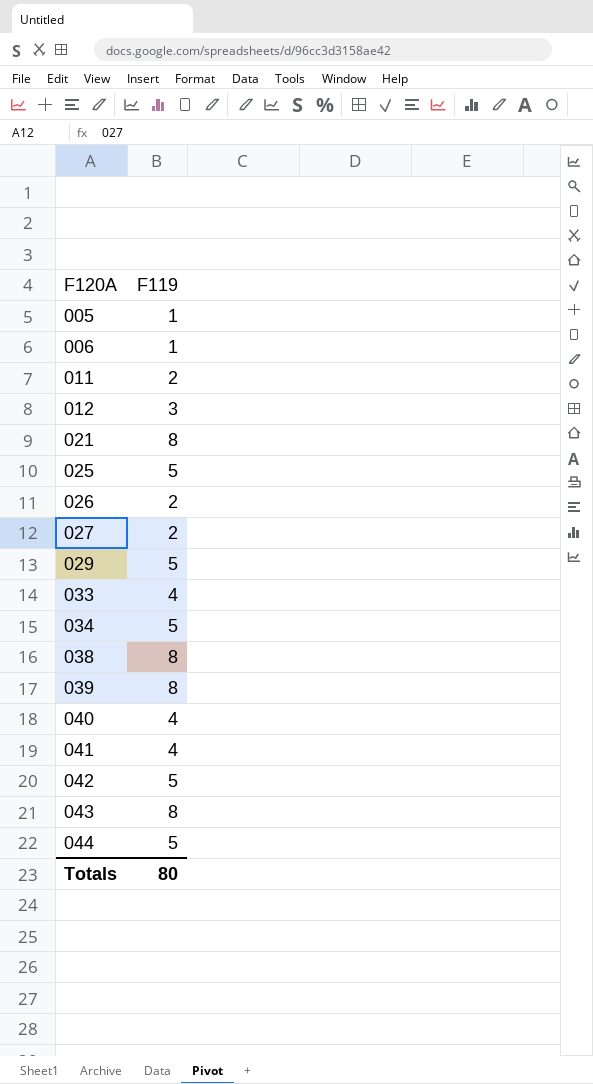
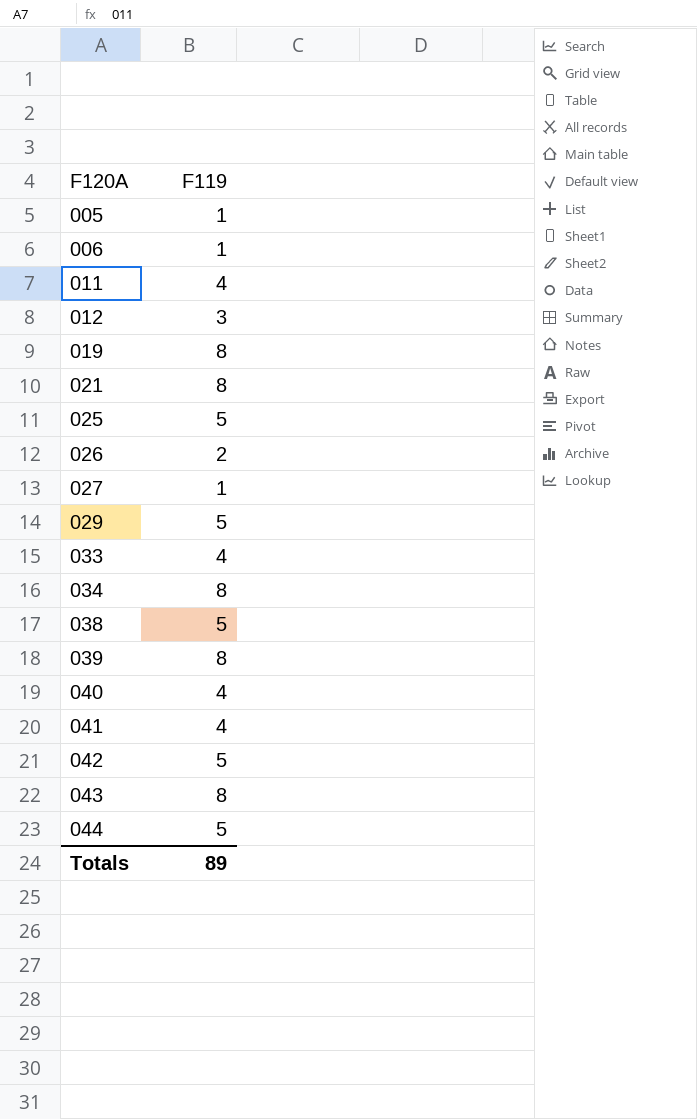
011 | F119: 2 -> 4
row 019: none -> 8
027 | F119: 2 -> 1
034 | F119: 5 -> 8
038 | F119: 8 -> 5
Totals | F119: 80 -> 89

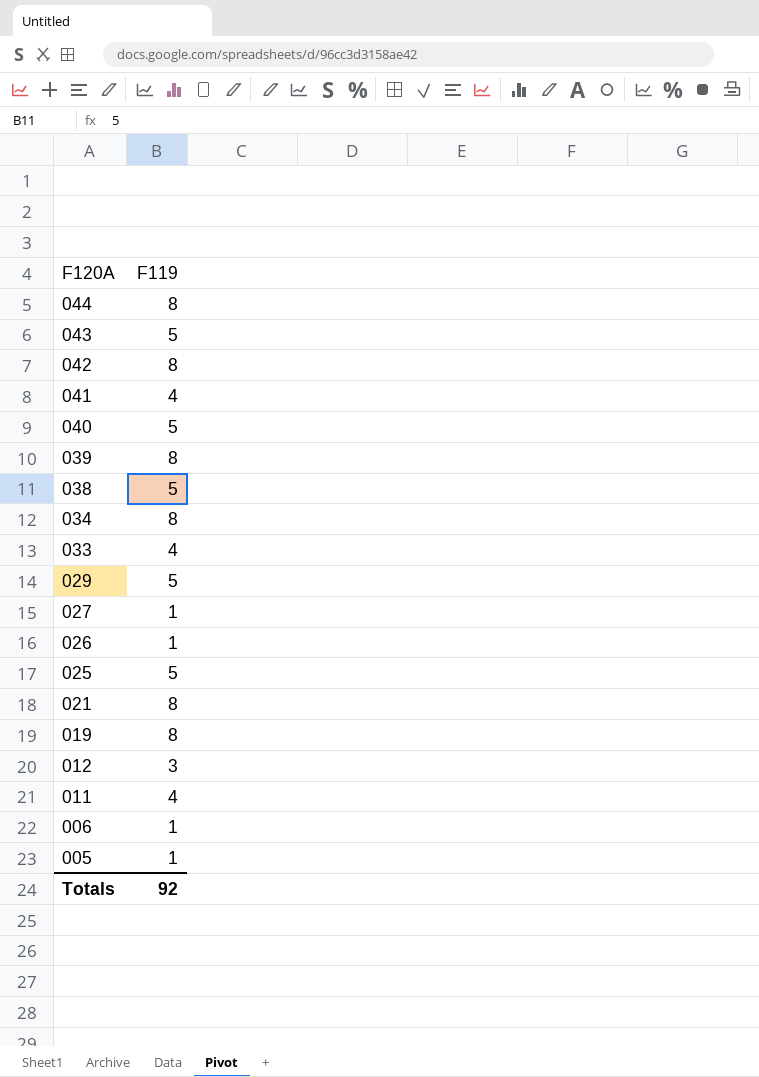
row order: F120A ascending -> F120A descending
044 | F119: 5 -> 8
043 | F119: 8 -> 5
042 | F119: 5 -> 8
040 | F119: 4 -> 5
026 | F119: 2 -> 1
Totals | F119: 89 -> 92

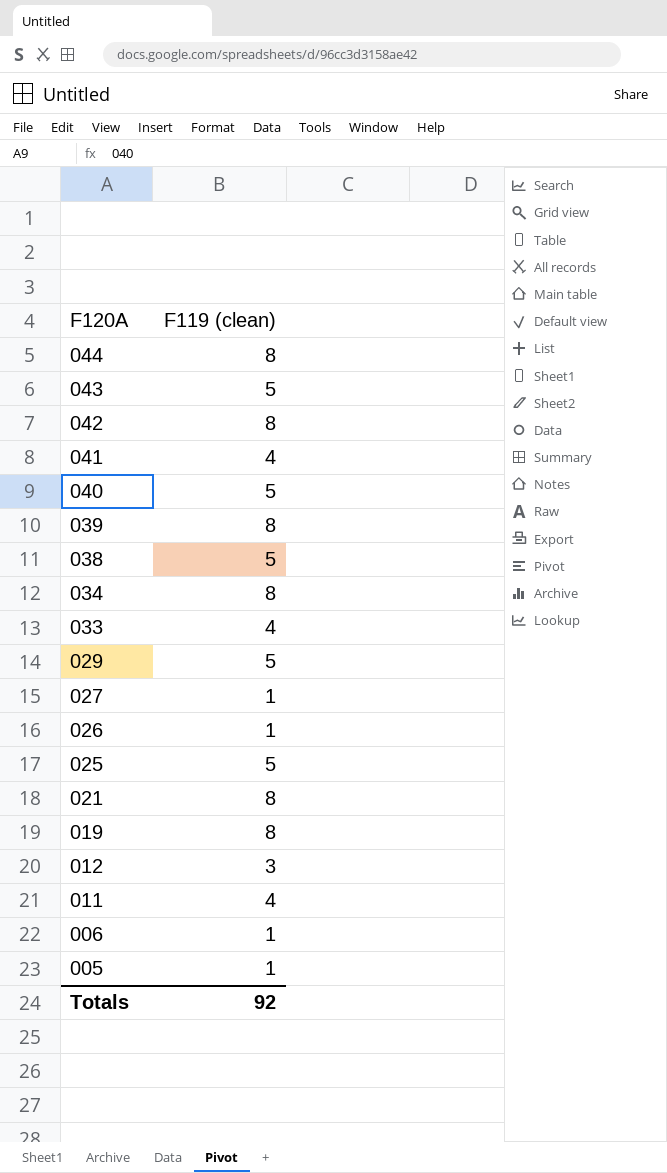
column name: F119 -> F119 (clean)

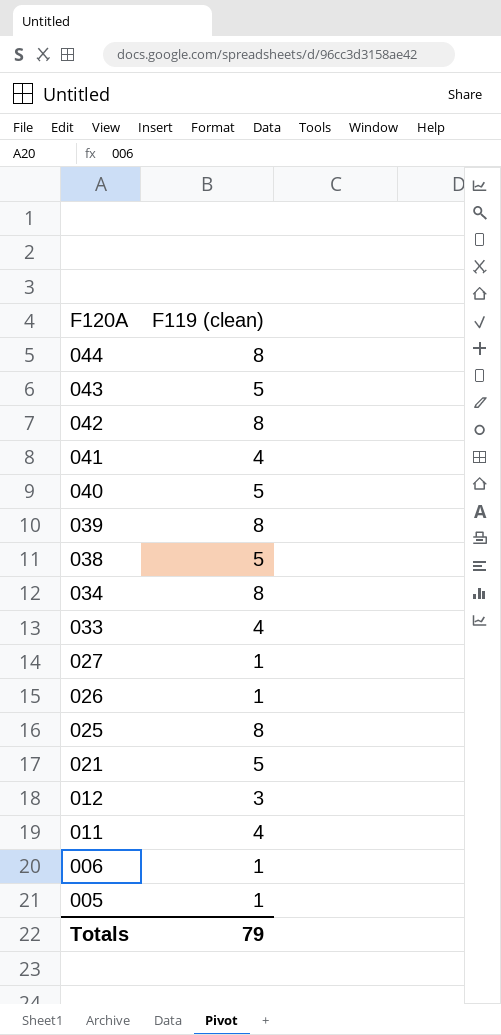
row 029: 5 -> none
row 019: 8 -> none
025 | F119 (clean): 5 -> 8
021 | F119 (clean): 8 -> 5
Totals | F119 (clean): 92 -> 79

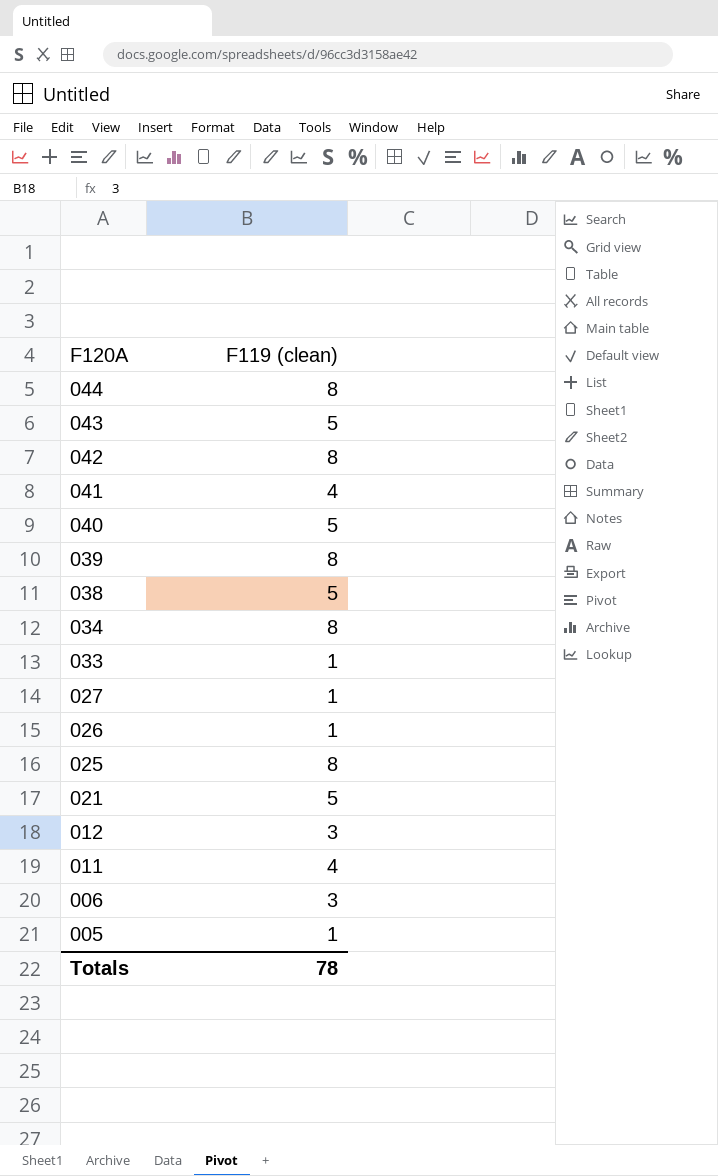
033 | F119 (clean): 4 -> 1
006 | F119 (clean): 1 -> 3
Totals | F119 (clean): 79 -> 78

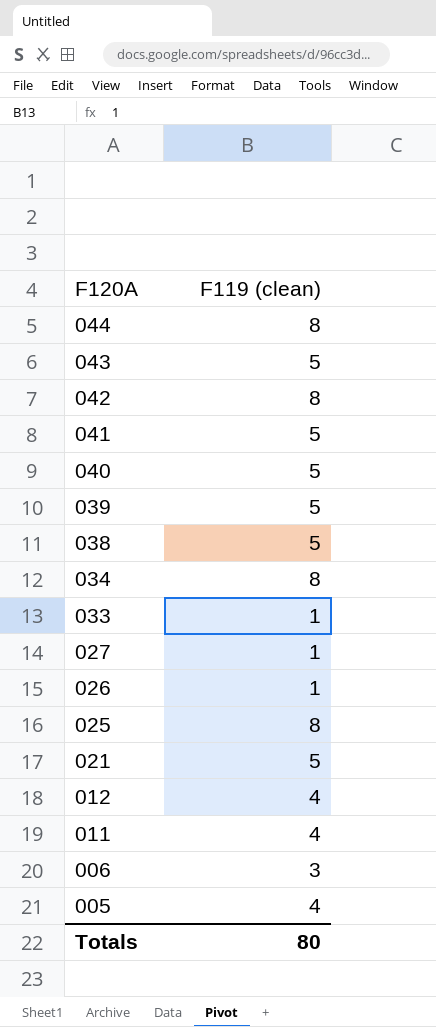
041 | F119 (clean): 4 -> 5
039 | F119 (clean): 8 -> 5
012 | F119 (clean): 3 -> 4
005 | F119 (clean): 1 -> 4
Totals | F119 (clean): 78 -> 80

